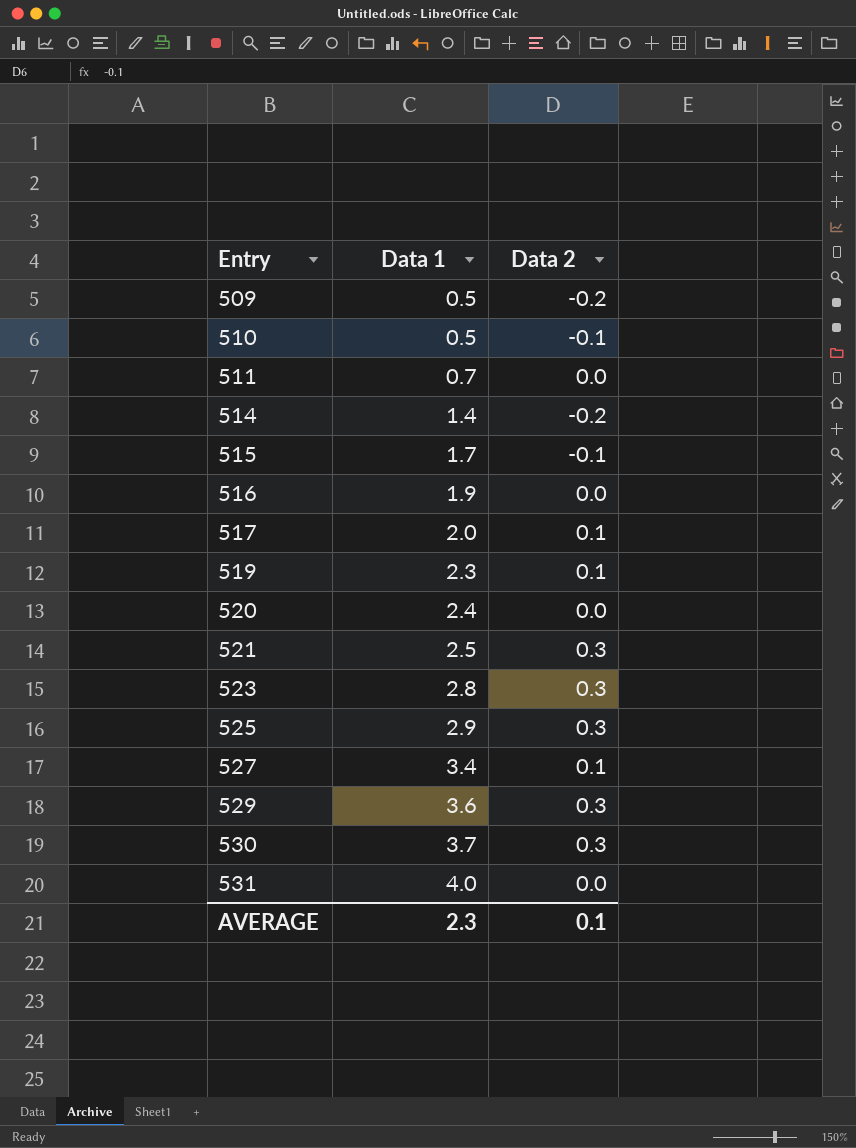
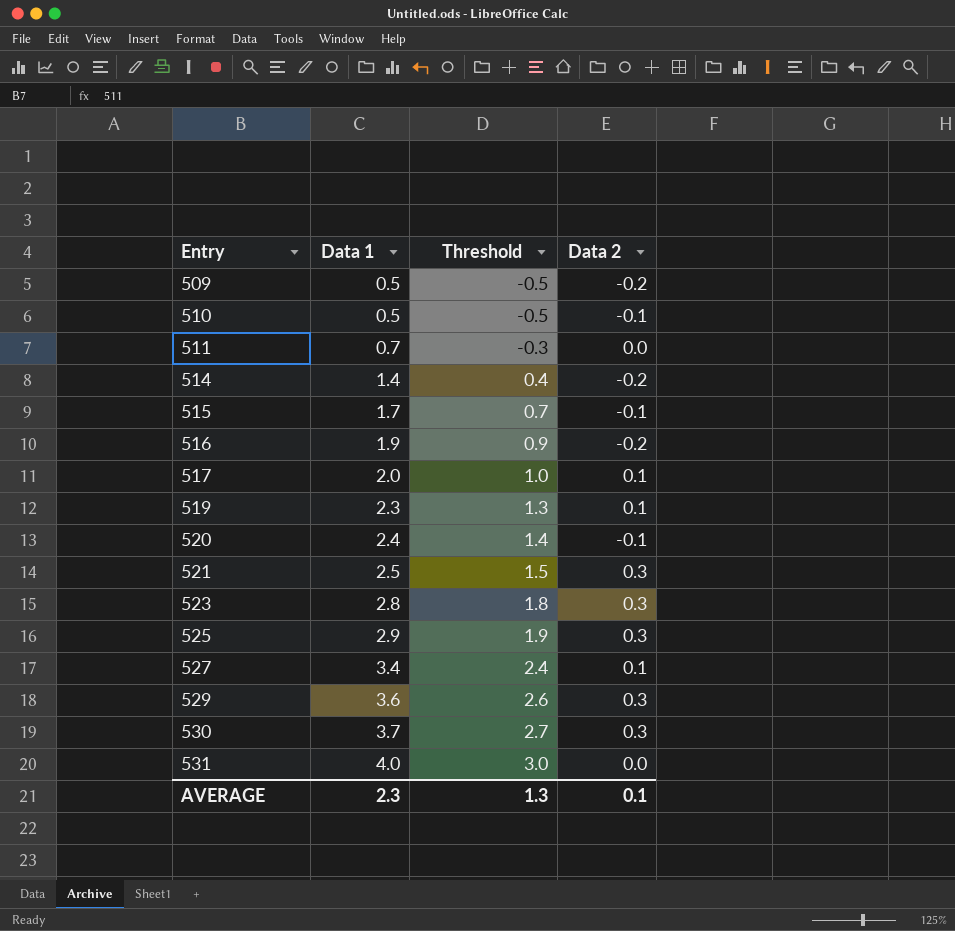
column Threshold | formula: none -> [Data 1] - 1
516 | Data 2: 0.0 -> -0.2
520 | Data 2: 0.0 -> -0.1

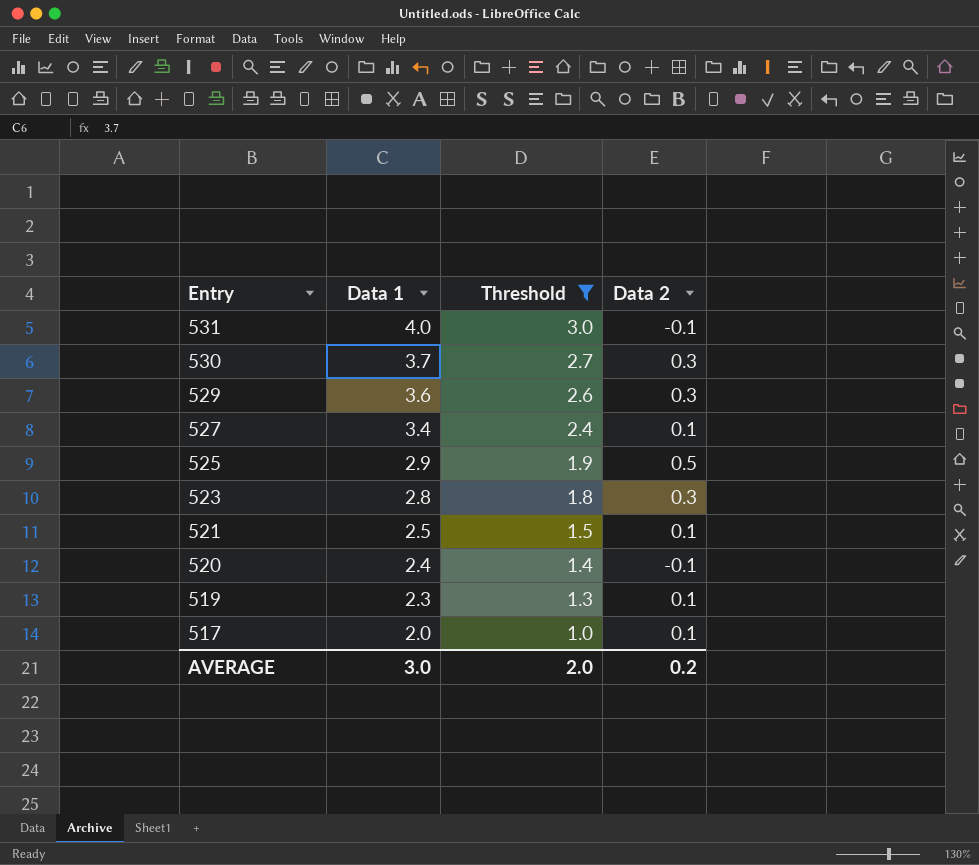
filter: none -> Threshold >= 1.0
row order: Entry ascending -> Entry descending
531 | Data 2: 0.0 -> -0.1
525 | Data 2: 0.3 -> 0.5
521 | Data 2: 0.3 -> 0.1
AVERAGE | Data 1: 2.3 -> 3.0
AVERAGE | Threshold: 1.3 -> 2.0
AVERAGE | Data 2: 0.1 -> 0.2

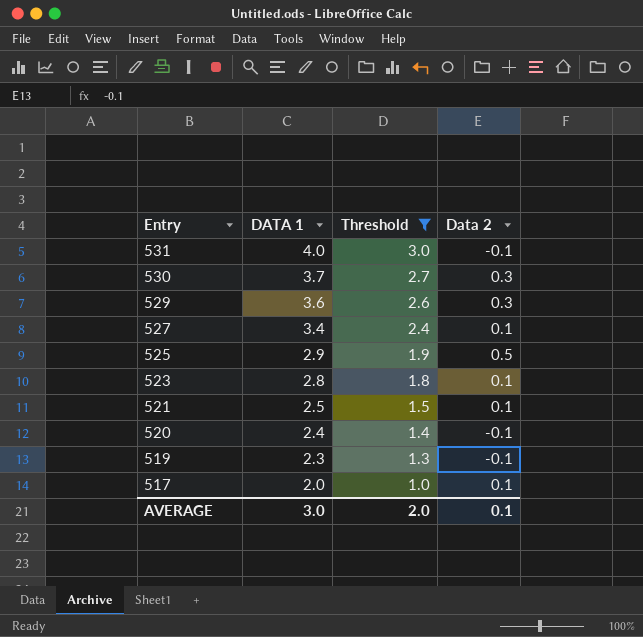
column name: Data 1 -> DATA 1
523 | Data 2: 0.3 -> 0.1
519 | Data 2: 0.1 -> -0.1
AVERAGE | Data 2: 0.2 -> 0.1

